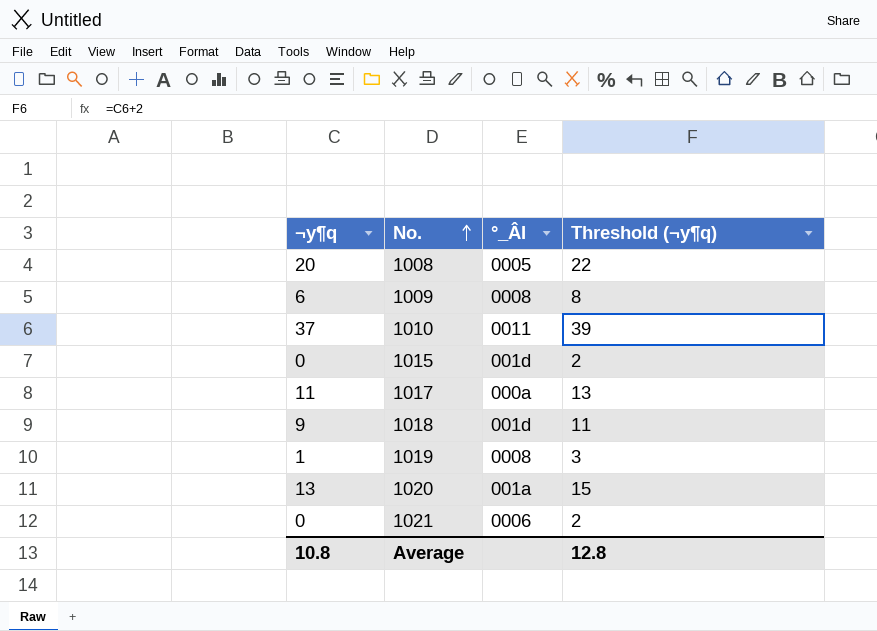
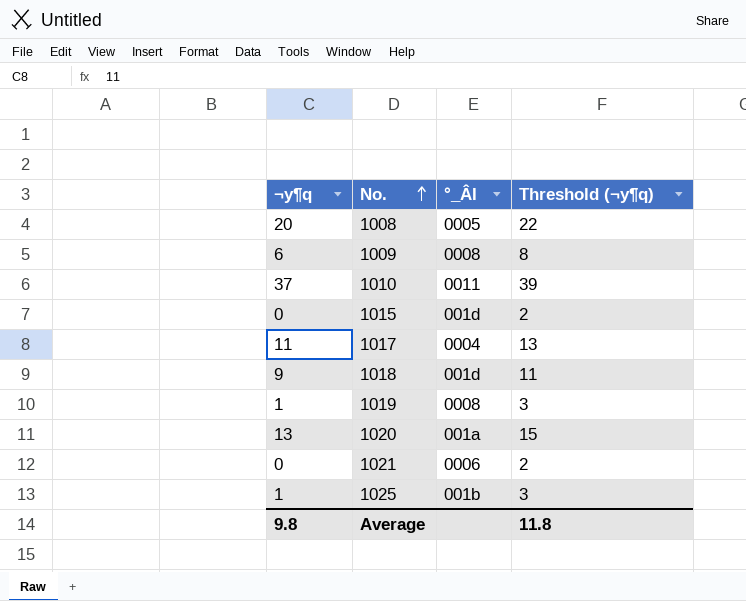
1017 | °_ÂI: 000a -> 0004
row 1025: none -> 1 | 001b | 3
Average | ¬y¶q: 10.8 -> 9.8
Average | Threshold (¬y¶q): 12.8 -> 11.8

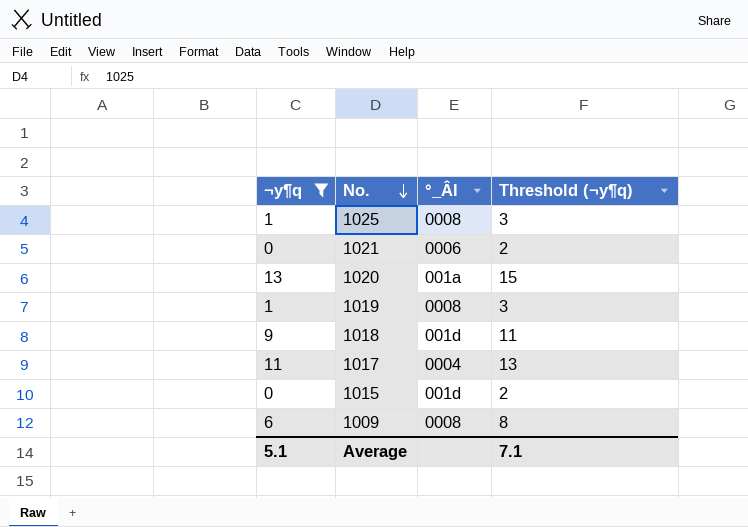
filter: none -> ¬y¶q <= 13
row order: No. ascending -> No. descending
1025 | °_ÂI: 001b -> 0008
Average | ¬y¶q: 9.8 -> 5.1
Average | Threshold (¬y¶q): 11.8 -> 7.1

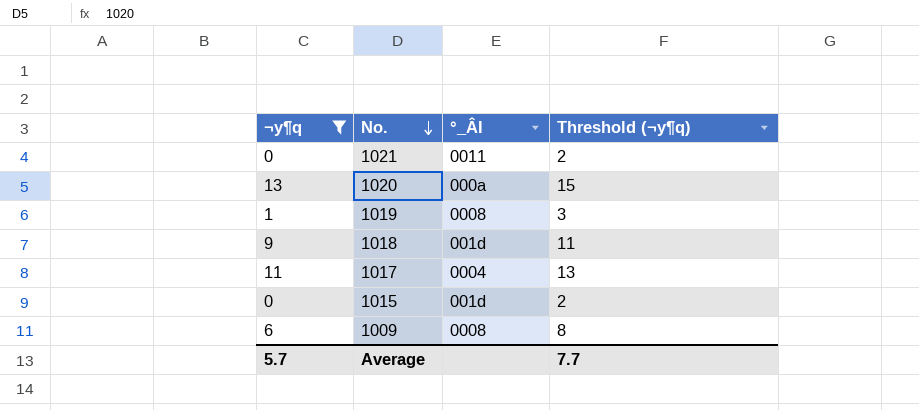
row 1025: 1 | 0008 | 3 -> none
1021 | °_ÂI: 0006 -> 0011
1020 | °_ÂI: 001a -> 000a
Average | ¬y¶q: 5.1 -> 5.7
Average | Threshold (¬y¶q): 7.1 -> 7.7

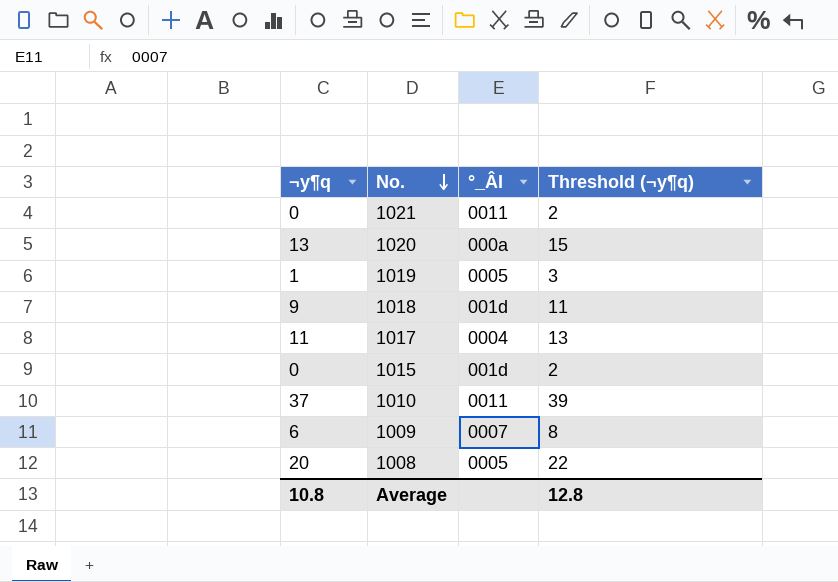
filter: ¬y¶q <= 13 -> none
1019 | °_ÂI: 0008 -> 0005
1009 | °_ÂI: 0008 -> 0007
Average | ¬y¶q: 5.7 -> 10.8
Average | Threshold (¬y¶q): 7.7 -> 12.8

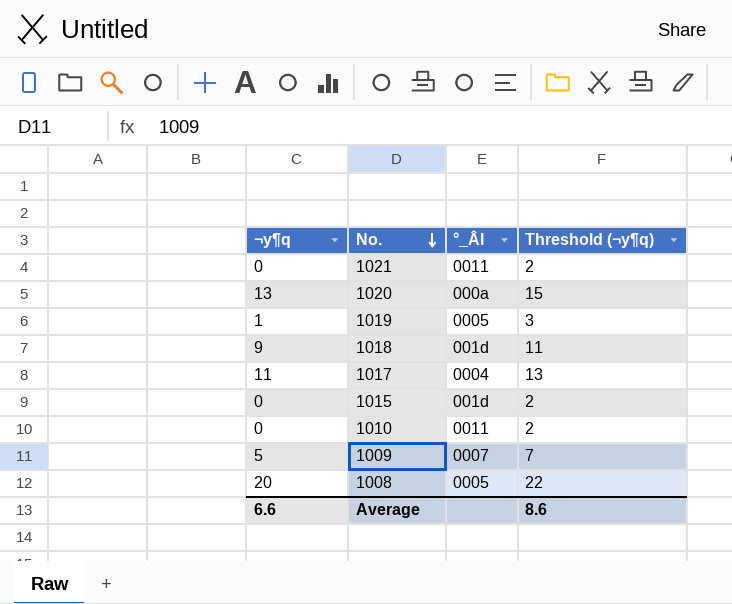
1010 | ¬y¶q: 37 -> 0
1010 | Threshold (¬y¶q): 39 -> 2
1009 | ¬y¶q: 6 -> 5
1009 | Threshold (¬y¶q): 8 -> 7
Average | ¬y¶q: 10.8 -> 6.6
Average | Threshold (¬y¶q): 12.8 -> 8.6

